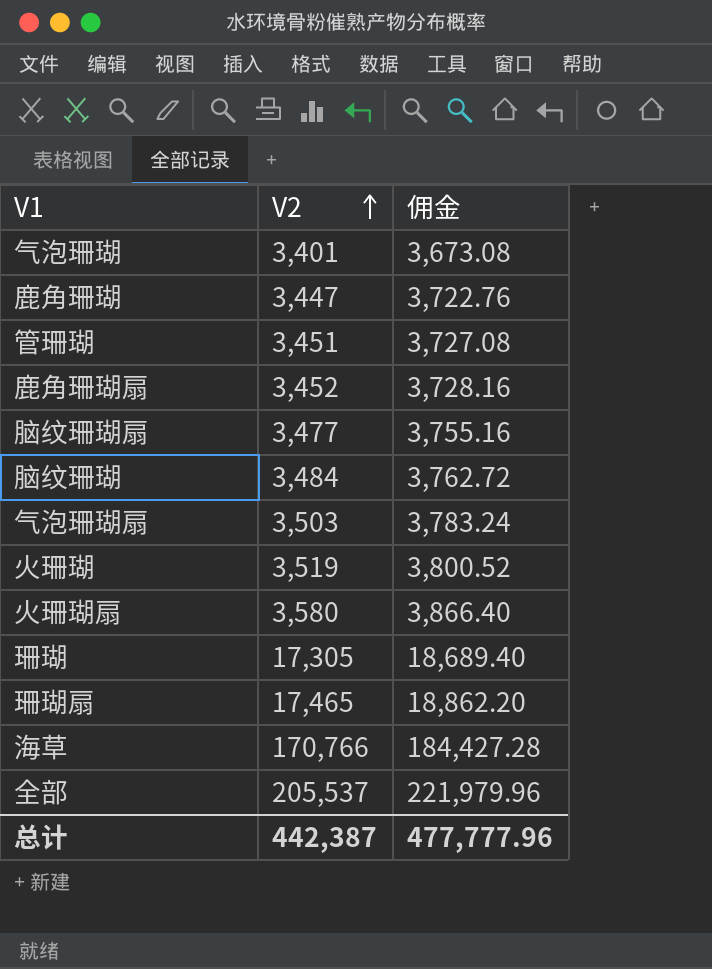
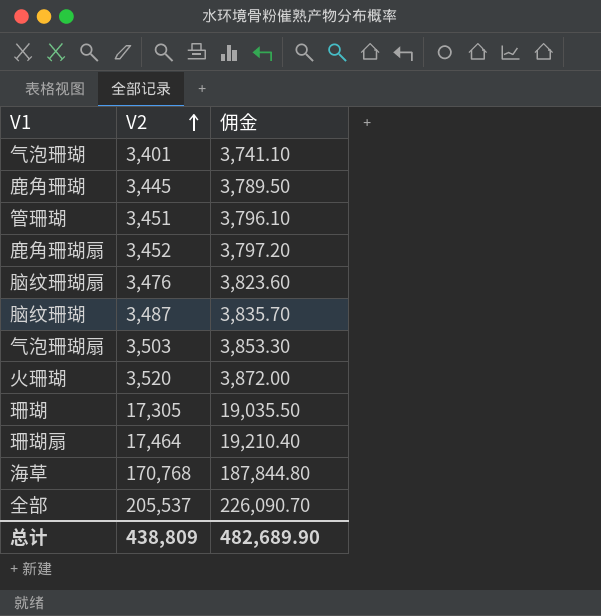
column 佣金 | formula: [V2] * 1.08 -> [V2] * 1.1
row 火珊瑚扇: 3,580 | 3,866.40 -> none
鹿角珊瑚 | V2: 3,447 -> 3,445
脑纹珊瑚扇 | V2: 3,477 -> 3,476
脑纹珊瑚 | V2: 3,484 -> 3,487
火珊瑚 | V2: 3,519 -> 3,520
珊瑚扇 | V2: 17,465 -> 17,464
海草 | V2: 170,766 -> 170,768
总计 | V2: 442,387 -> 438,809
总计 | 佣金: 477,777.96 -> 482,689.90

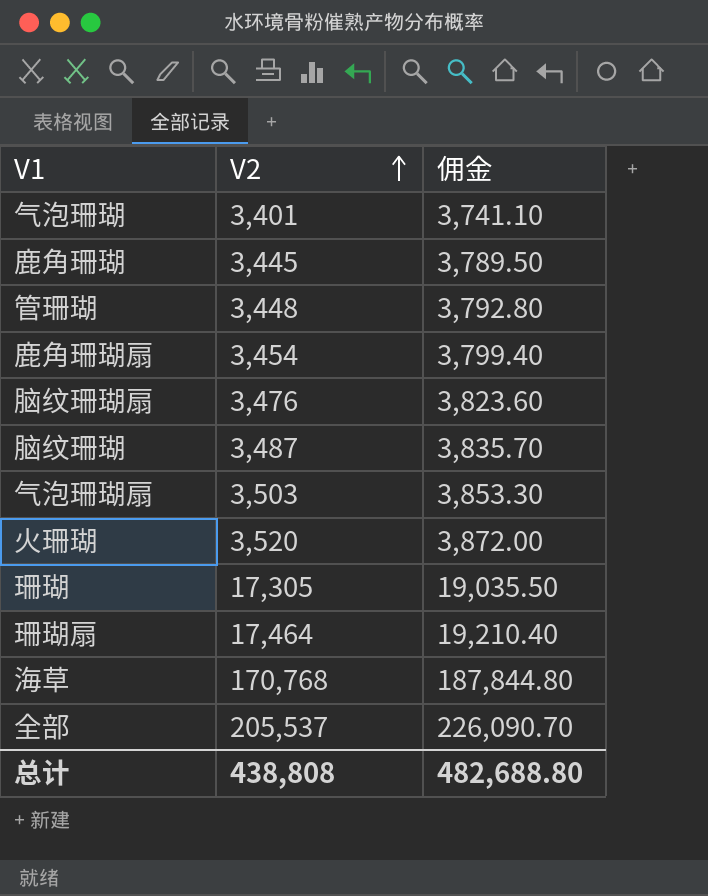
管珊瑚 | V2: 3,451 -> 3,448
管珊瑚 | 佣金: 3,796.10 -> 3,792.80
鹿角珊瑚扇 | V2: 3,452 -> 3,454
鹿角珊瑚扇 | 佣金: 3,797.20 -> 3,799.40
总计 | V2: 438,809 -> 438,808
总计 | 佣金: 482,689.90 -> 482,688.80

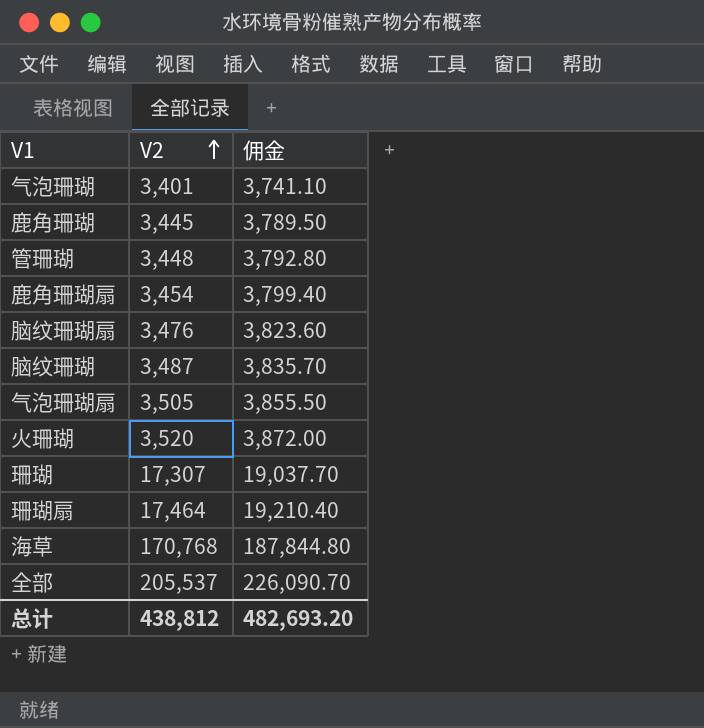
气泡珊瑚扇 | V2: 3,503 -> 3,505
气泡珊瑚扇 | 佣金: 3,853.30 -> 3,855.50
珊瑚 | V2: 17,305 -> 17,307
珊瑚 | 佣金: 19,035.50 -> 19,037.70
总计 | V2: 438,808 -> 438,812
总计 | 佣金: 482,688.80 -> 482,693.20

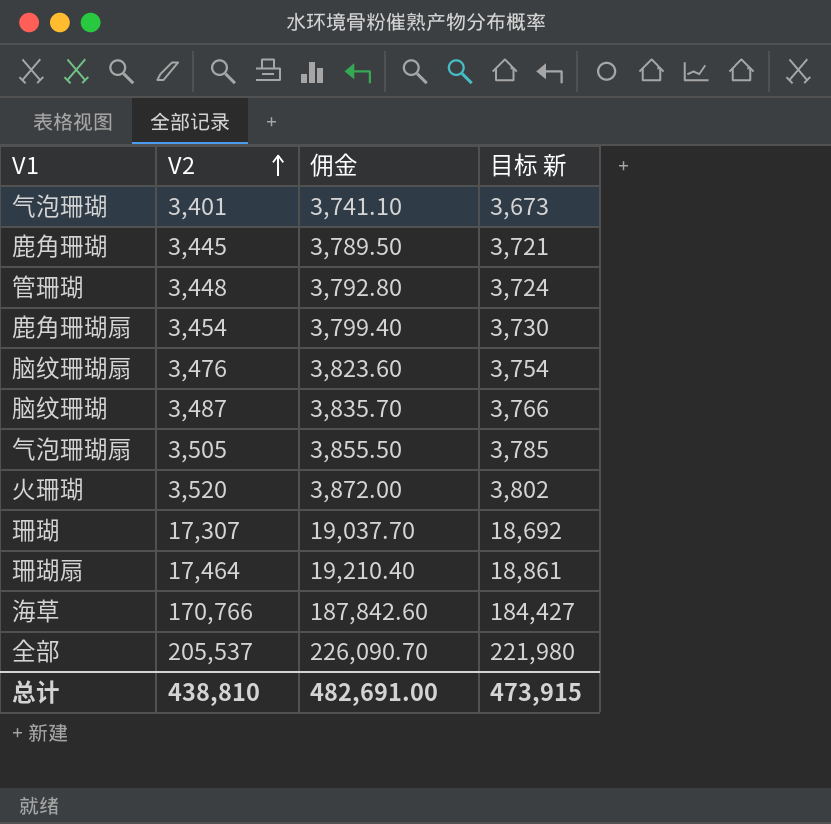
column 目标 新 | formula: none -> [V2] * 1.08
海草 | V2: 170,768 -> 170,766
海草 | 佣金: 187,844.80 -> 187,842.60
总计 | V2: 438,812 -> 438,810
总计 | 佣金: 482,693.20 -> 482,691.00

